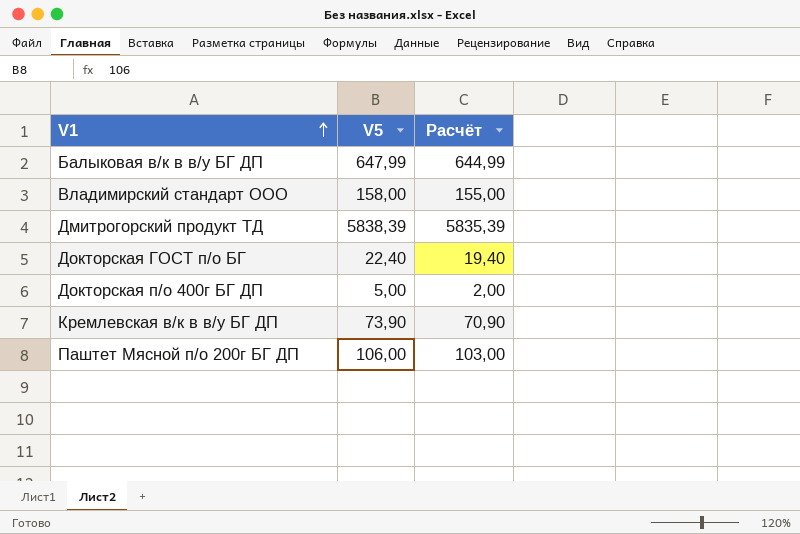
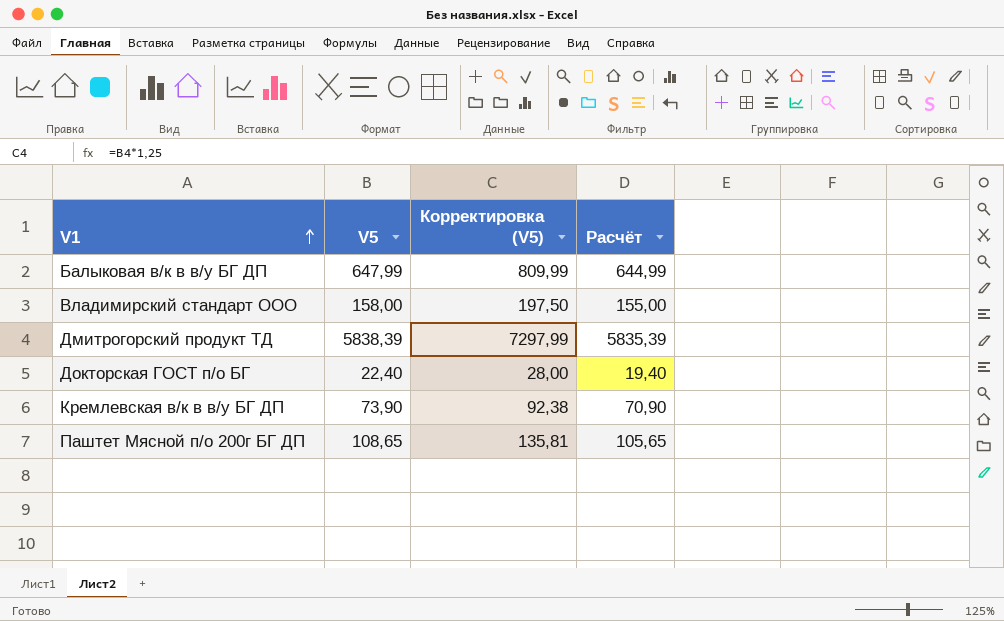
column Корректировка (V5) | formula: none -> [V5] * 1,25
row Докторская п/о 400г БГ ДП: 5,00 | 2,00 -> none
Паштет Мясной п/о 200г БГ ДП | V5: 106,00 -> 108,65
Паштет Мясной п/о 200г БГ ДП | Расчёт: 103,00 -> 105,65

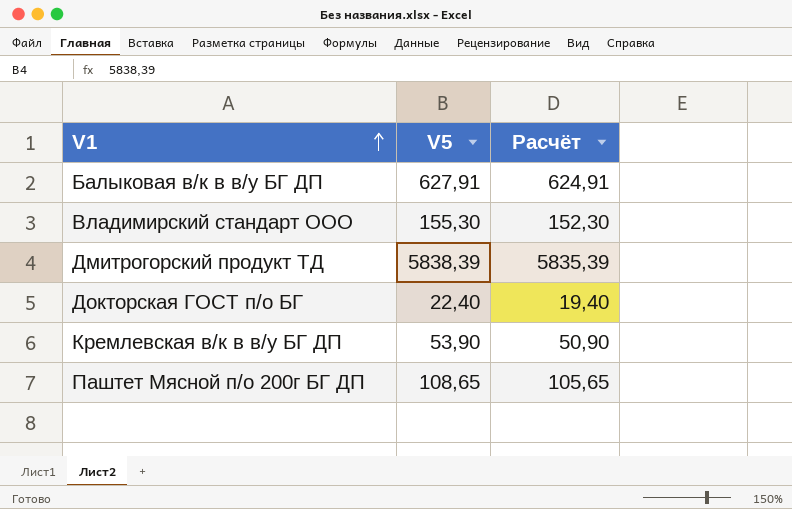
column Корректировка (V5) | formula: [V5] * 1,25 -> none
Балыковая в/к в в/у БГ ДП | V5: 647,99 -> 627,91
Балыковая в/к в в/у БГ ДП | Расчёт: 644,99 -> 624,91
Владимирский стандарт ООО | V5: 158,00 -> 155,30
Владимирский стандарт ООО | Расчёт: 155,00 -> 152,30
Кремлевская в/к в в/у БГ ДП | V5: 73,90 -> 53,90
Кремлевская в/к в в/у БГ ДП | Расчёт: 70,90 -> 50,90

